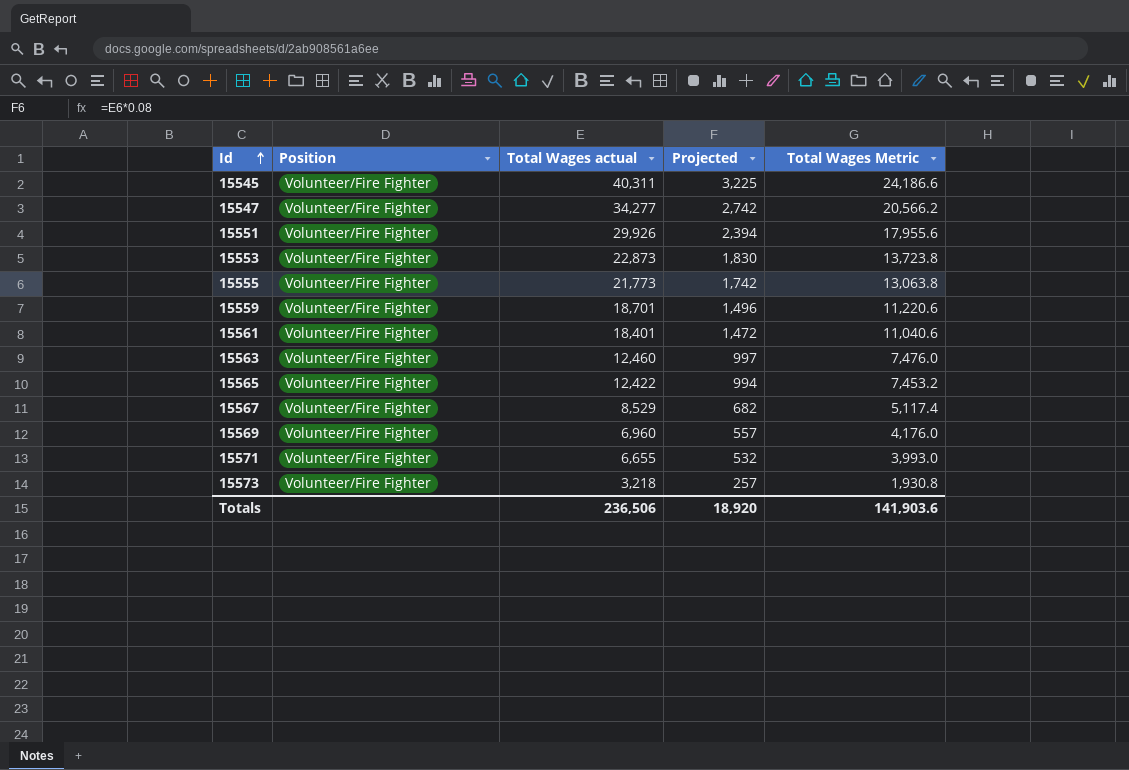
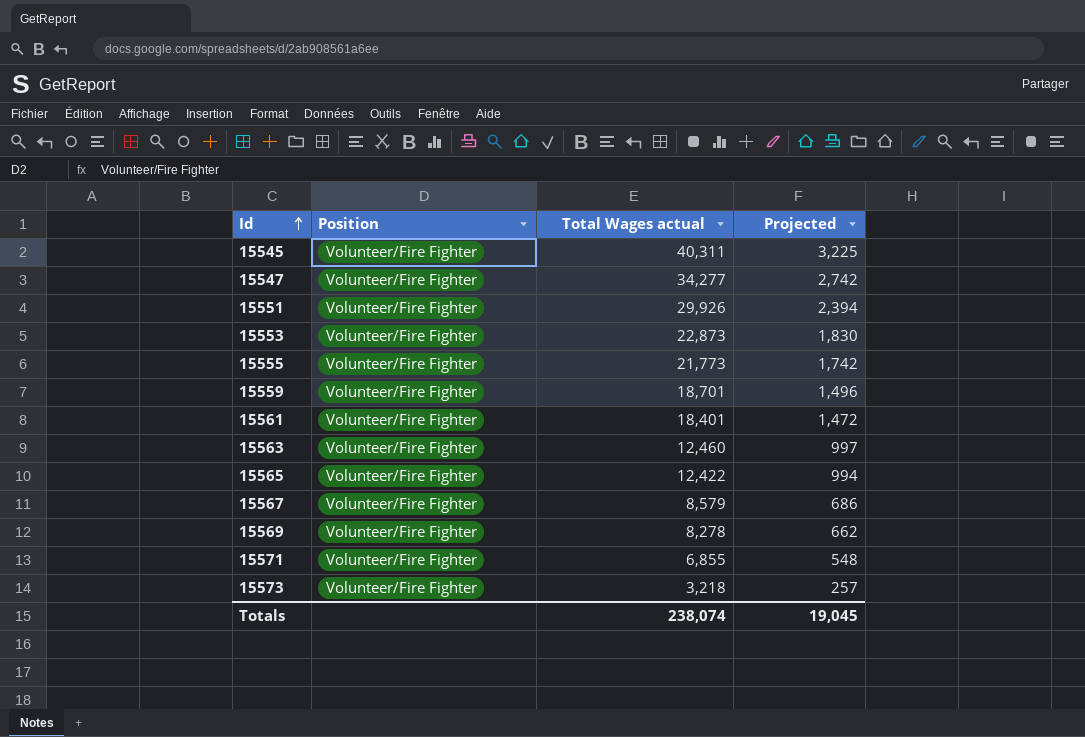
column Total Wages Metric | formula: [Total Wages actual] * 0.6 -> none
15567 | Total Wages actual: 8,529 -> 8,579
15567 | Projected: 682 -> 686
15569 | Total Wages actual: 6,960 -> 8,278
15569 | Projected: 557 -> 662
15571 | Total Wages actual: 6,655 -> 6,855
15571 | Projected: 532 -> 548
Totals | Total Wages actual: 236,506 -> 238,074
Totals | Projected: 18,920 -> 19,045

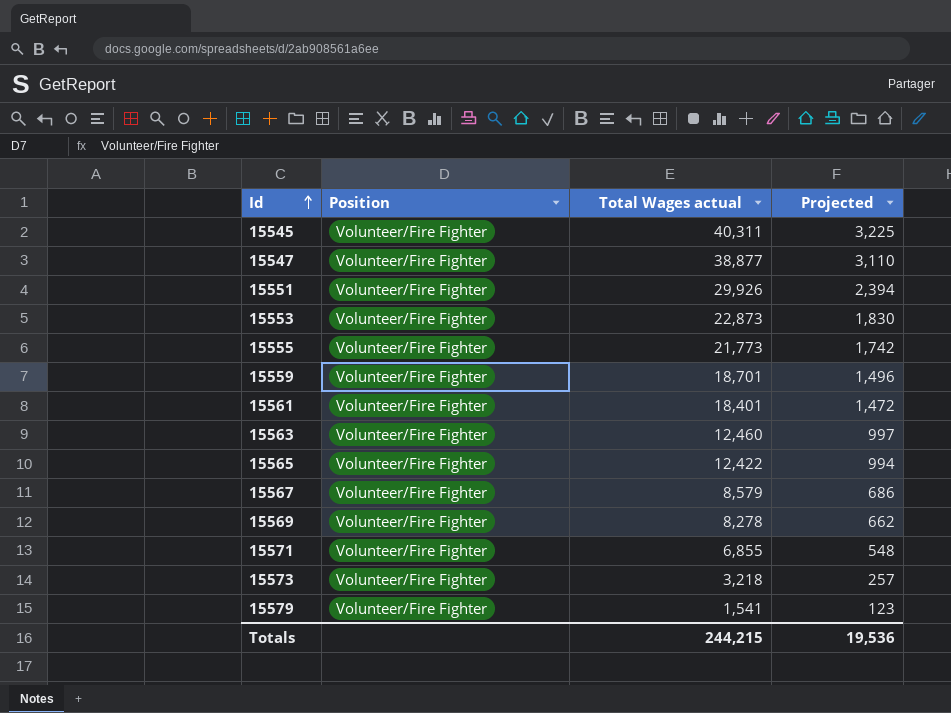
15547 | Total Wages actual: 34,277 -> 38,877
15547 | Projected: 2,742 -> 3,110
row 15579: none -> Volunteer/Fire Fighter | 1,541 | 123
Totals | Total Wages actual: 238,074 -> 244,215
Totals | Projected: 19,045 -> 19,536

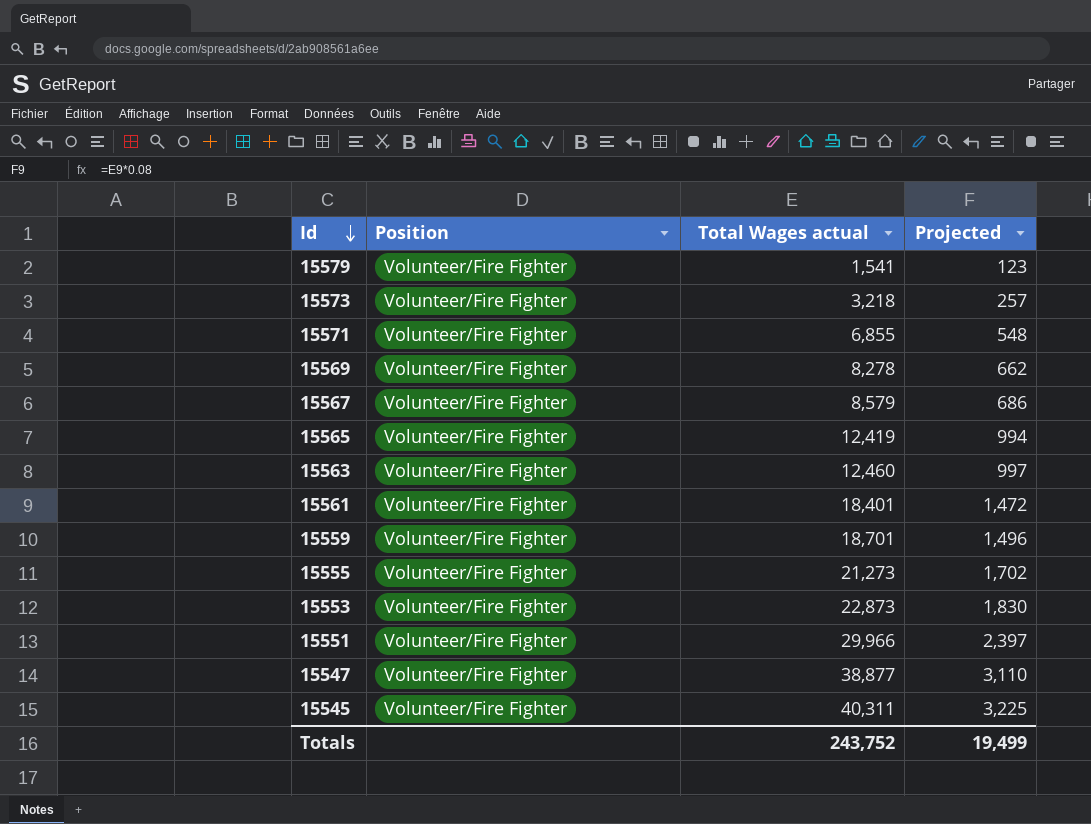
row order: Id ascending -> Id descending
15565 | Total Wages actual: 12,422 -> 12,419
15555 | Total Wages actual: 21,773 -> 21,273
15555 | Projected: 1,742 -> 1,702
15551 | Total Wages actual: 29,926 -> 29,966
15551 | Projected: 2,394 -> 2,397
Totals | Total Wages actual: 244,215 -> 243,752
Totals | Projected: 19,536 -> 19,499

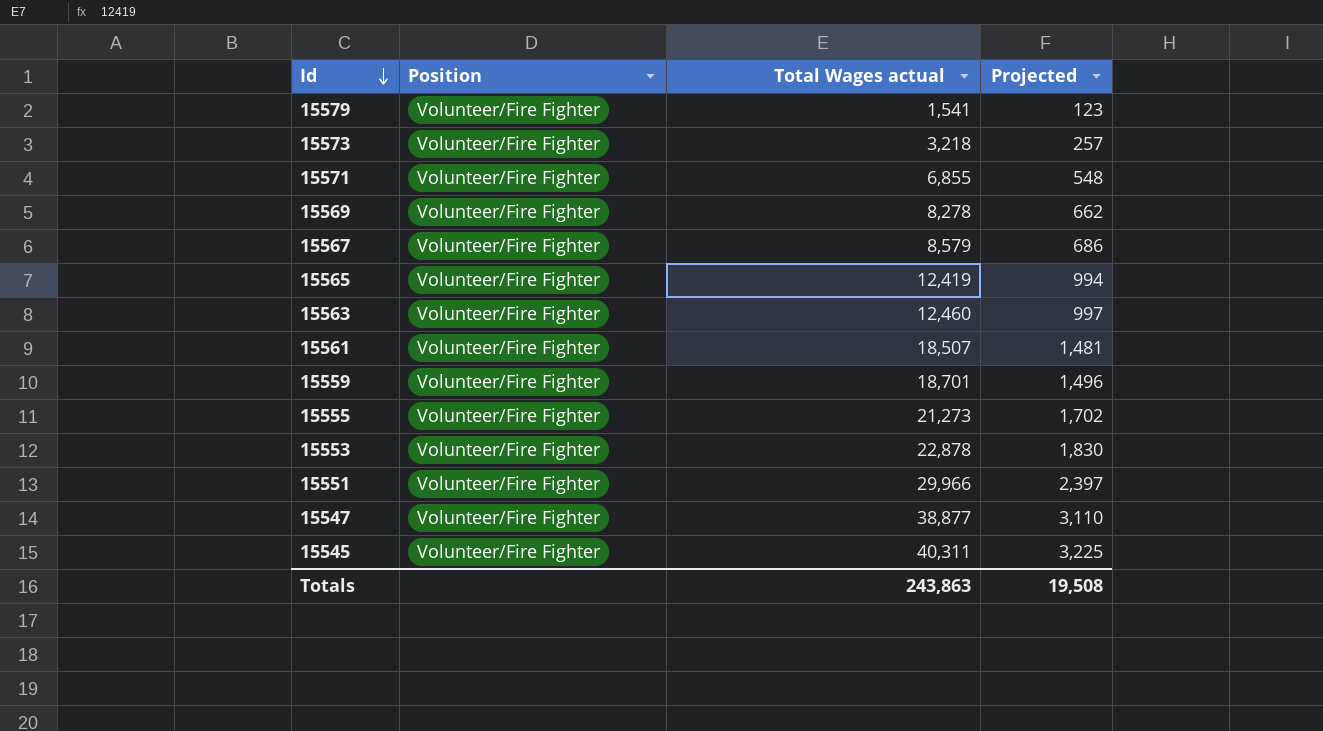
15561 | Total Wages actual: 18,401 -> 18,507
15561 | Projected: 1,472 -> 1,481
15553 | Total Wages actual: 22,873 -> 22,878
Totals | Total Wages actual: 243,752 -> 243,863
Totals | Projected: 19,499 -> 19,508

